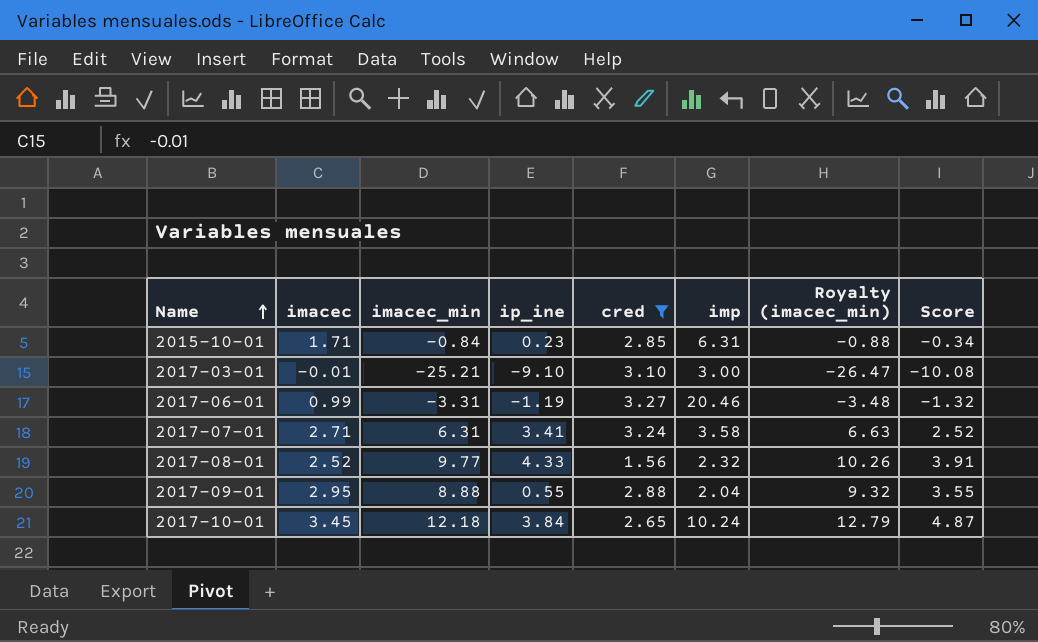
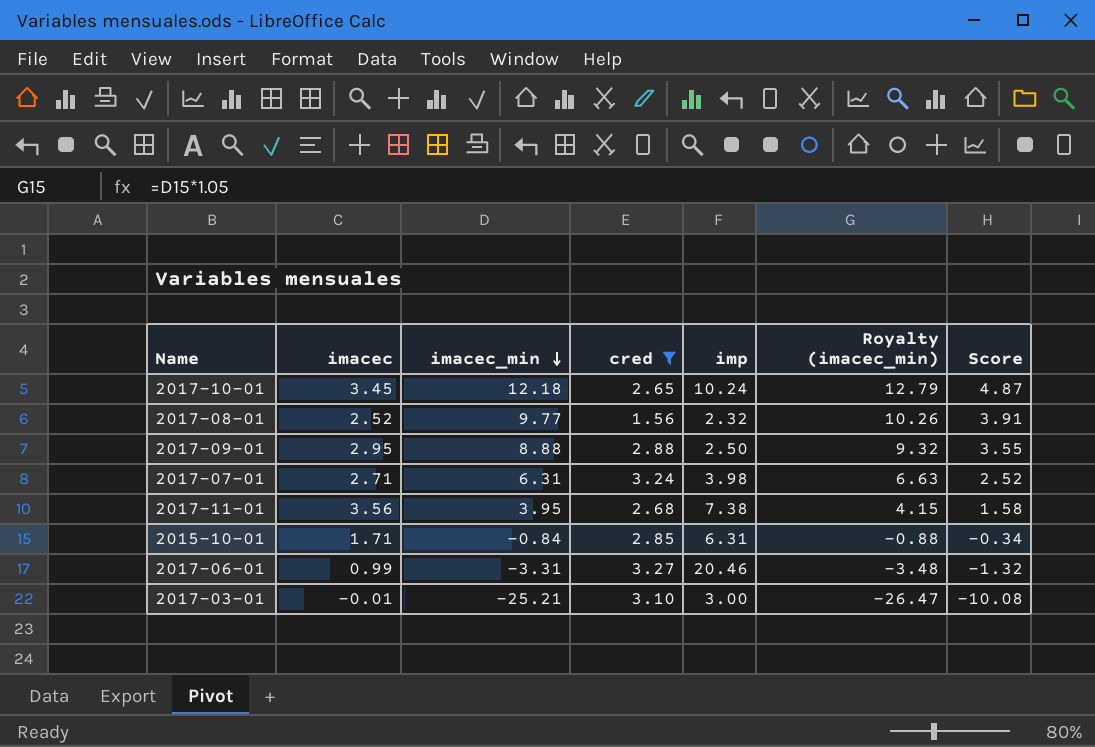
row order: Name ascending -> imacec_min descending
column ip_ine | position: 4 -> none
2017-09-01 | imp: 2.04 -> 2.50
2017-07-01 | imp: 3.58 -> 3.98
row 2017-11-01: none -> 3.56 | 3.95 | 2.68 | 7.38 | 4.15 | 1.58

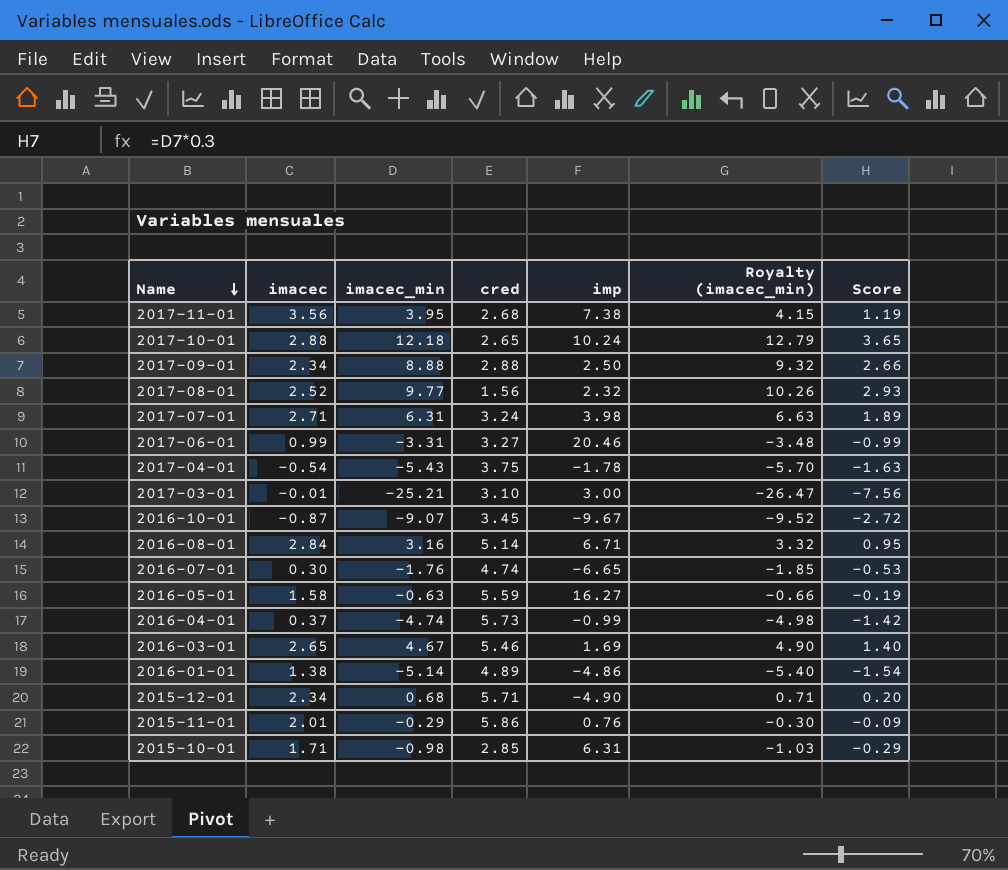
filter: cred <= 3.27 -> none
row order: imacec_min descending -> Name descending
column Score | formula: [imacec_min] * 0.4 -> [imacec_min] * 0.3
2017-10-01 | imacec: 3.45 -> 2.88
2017-09-01 | imacec: 2.95 -> 2.34
2015-10-01 | imacec_min: -0.84 -> -0.98
2015-10-01 | Royalty (imacec_min): -0.88 -> -1.03

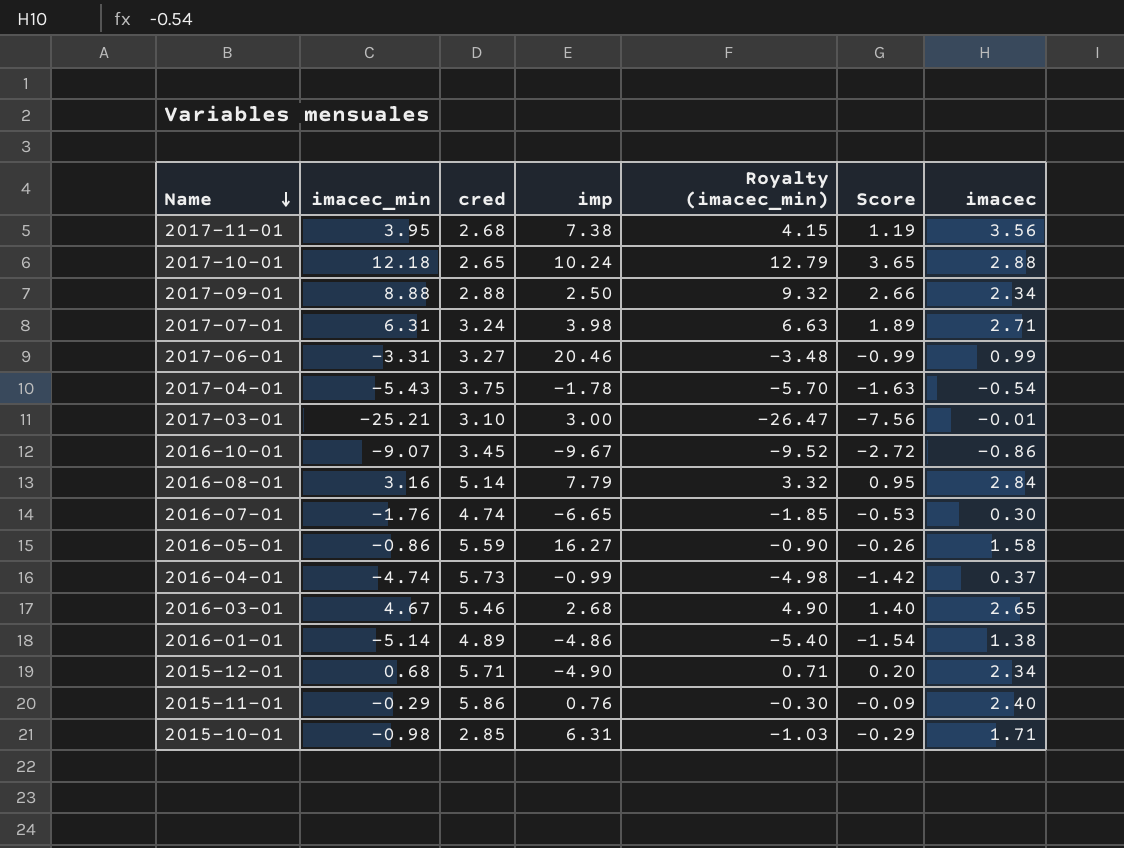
column imacec | position: 2 -> 7
row 2017-08-01: 2.52 | 9.77 | 1.56 | 2.32 | 10.26 | 2.93 -> none
2016-10-01 | imacec: -0.87 -> -0.86
2016-08-01 | imp: 6.71 -> 7.79
2016-05-01 | imacec_min: -0.63 -> -0.86
2016-05-01 | Royalty (imacec_min): -0.66 -> -0.90
2016-05-01 | Score: -0.19 -> -0.26
2016-03-01 | imp: 1.69 -> 2.68
2015-11-01 | imacec: 2.01 -> 2.40

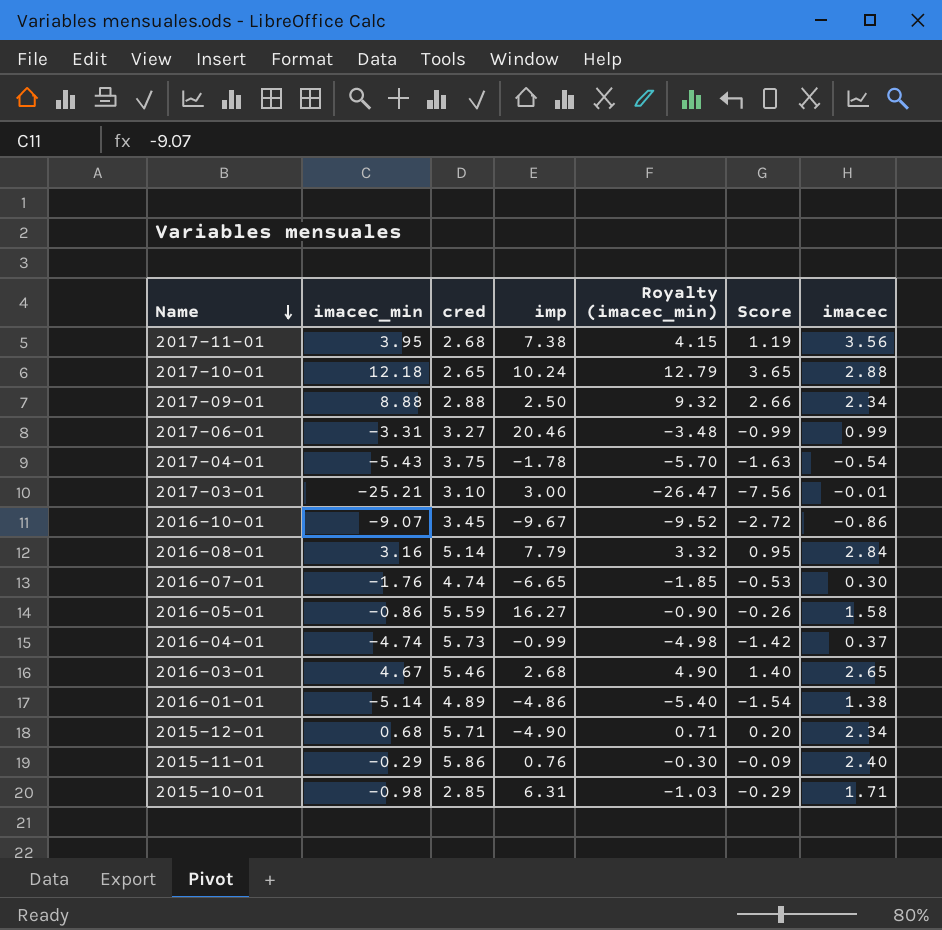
row 2017-07-01: 6.31 | 3.24 | 3.98 | 6.63 | 1.89 | 2.71 -> none

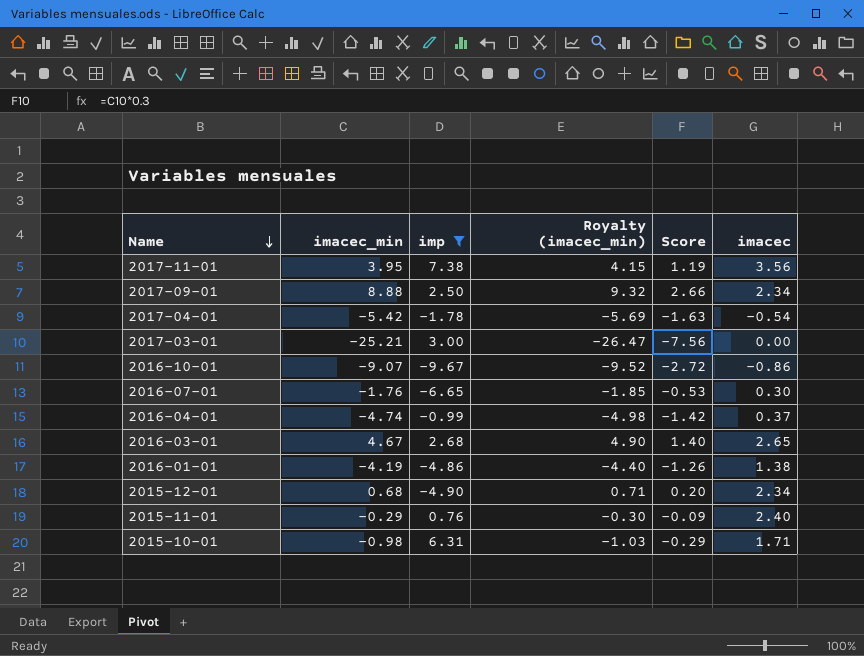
filter: none -> imp <= 7.38
column cred | position: 3 -> none
2017-04-01 | imacec_min: -5.43 -> -5.42
2017-04-01 | Royalty (imacec_min): -5.70 -> -5.69
2017-03-01 | imacec: -0.01 -> 0.00
2016-01-01 | imacec_min: -5.14 -> -4.19
2016-01-01 | Royalty (imacec_min): -5.40 -> -4.40
2016-01-01 | Score: -1.54 -> -1.26

